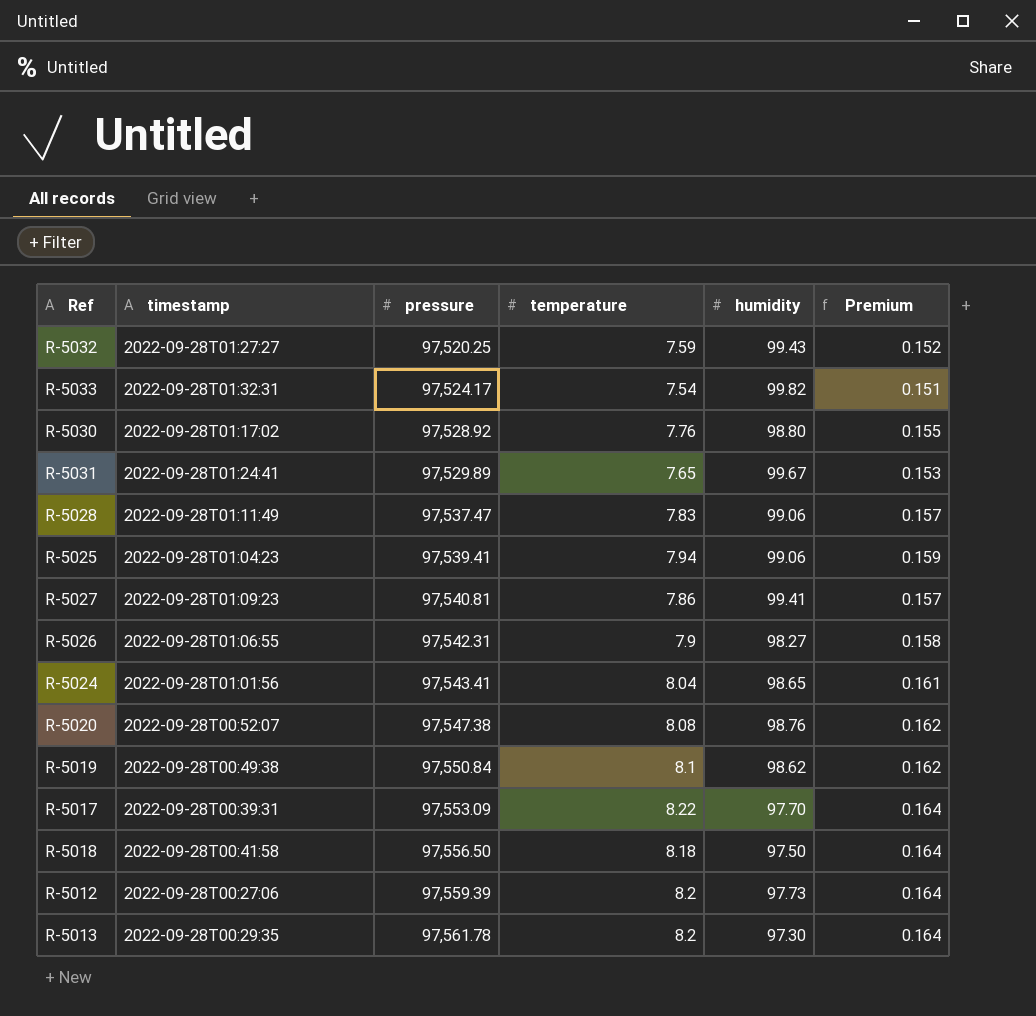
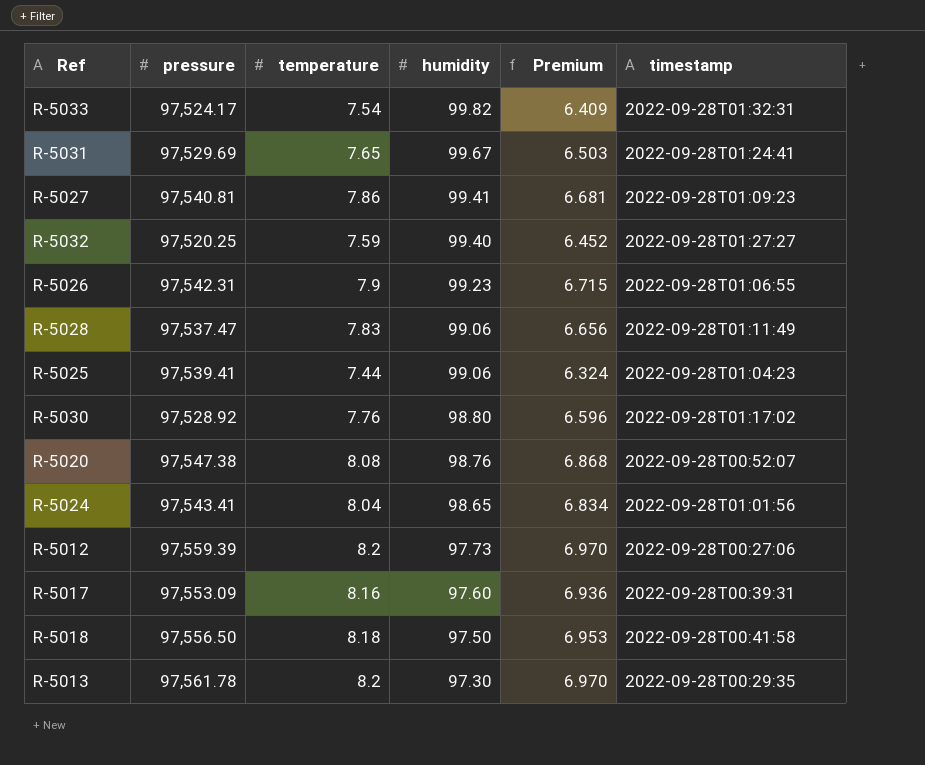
row order: pressure ascending -> humidity descending
column Premium | formula: [temperature] * 0.02 -> [temperature] * 0.85
column timestamp | position: 2 -> 6
row R-5019: 2022-09-28T00:49:38 | 97,550.84 | 8.1 | 98.62 | 0.162 -> none
R-5031 | pressure: 97,529.89 -> 97,529.69
R-5032 | humidity: 99.43 -> 99.40
R-5026 | humidity: 98.27 -> 99.23
R-5025 | temperature: 7.94 -> 7.44
R-5017 | temperature: 8.22 -> 8.16
R-5017 | humidity: 97.70 -> 97.60

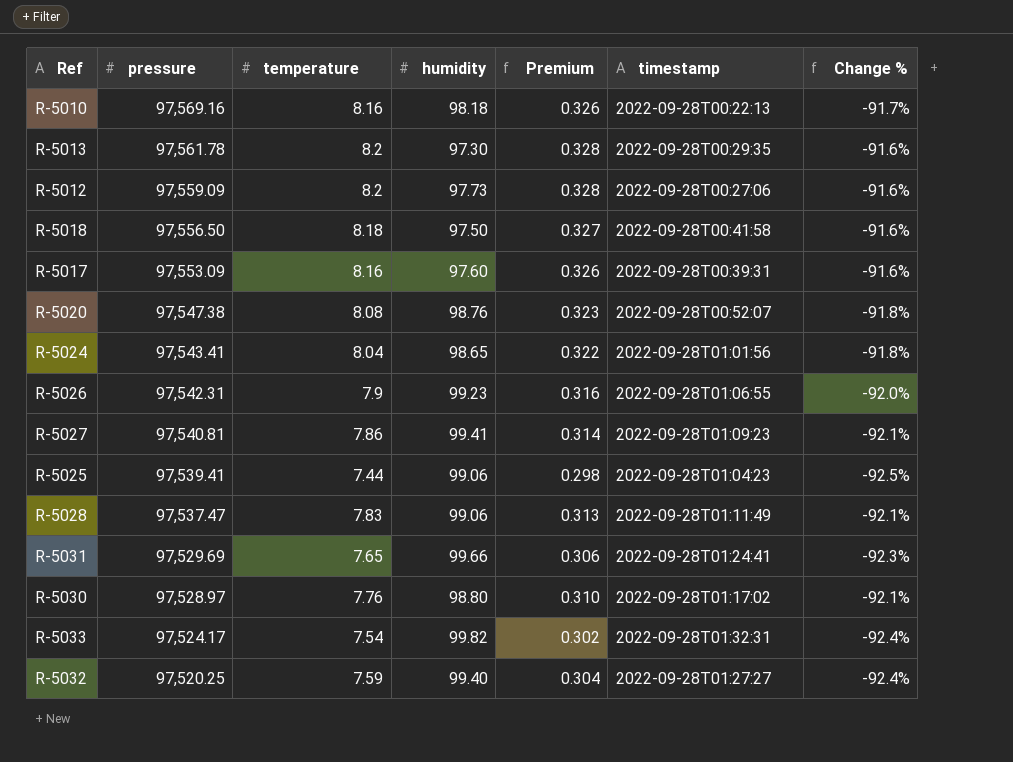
row order: humidity descending -> pressure descending
column Premium | formula: [temperature] * 0.85 -> [temperature] * 0.04
column Change % | formula: none -> ([temperature] - [humidity]) / [humidity]
row R-5010: none -> 97,569.16 | 8.16 | 98.18 | 0.326 | 2022-09-28T00:22:13 | -91.7%
R-5012 | pressure: 97,559.39 -> 97,559.09
R-5031 | humidity: 99.67 -> 99.66
R-5030 | pressure: 97,528.92 -> 97,528.97

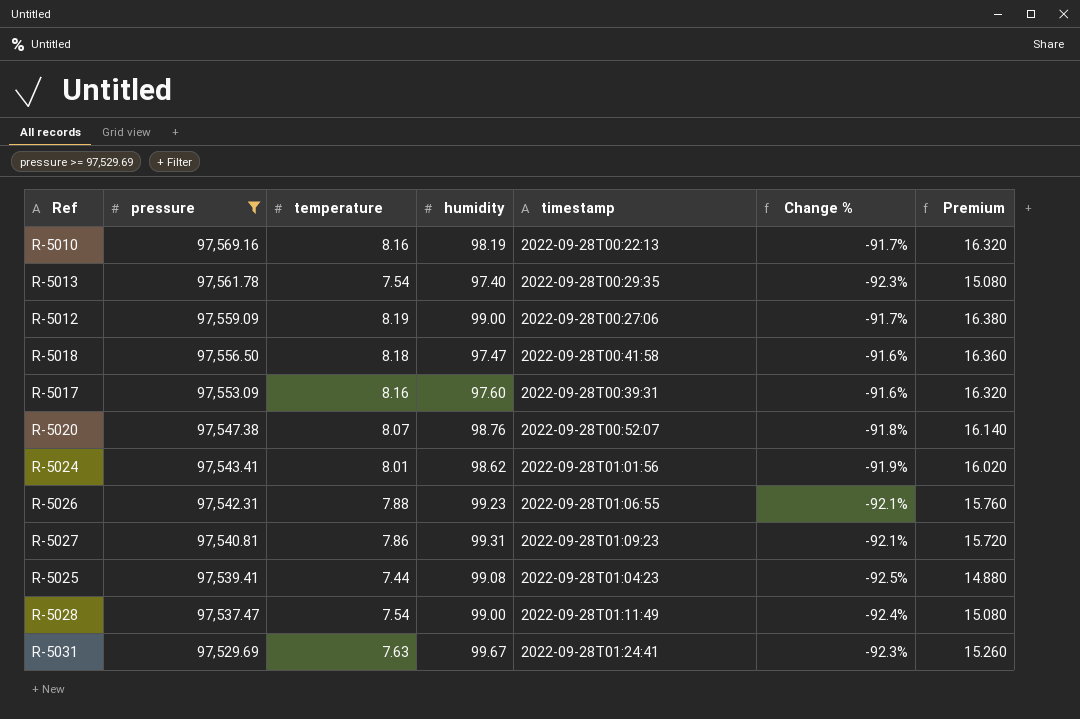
filter: none -> pressure >= 97,529.69
column Premium | formula: [temperature] * 0.04 -> [temperature] * 2
column Premium | position: 5 -> 7
R-5010 | humidity: 98.18 -> 98.19
R-5013 | temperature: 8.2 -> 7.54
R-5013 | humidity: 97.30 -> 97.40
R-5013 | Change %: -91.6% -> -92.3%
R-5012 | temperature: 8.2 -> 8.19
R-5012 | humidity: 97.73 -> 99.00
R-5012 | Change %: -91.6% -> -91.7%
R-5018 | humidity: 97.50 -> 97.47
R-5020 | temperature: 8.08 -> 8.07
R-5024 | temperature: 8.04 -> 8.01
R-5024 | humidity: 98.65 -> 98.62
R-5024 | Change %: -91.8% -> -91.9%
R-5026 | temperature: 7.9 -> 7.88
R-5026 | Change %: -92.0% -> -92.1%
R-5027 | humidity: 99.41 -> 99.31
R-5025 | humidity: 99.06 -> 99.08
R-5028 | temperature: 7.83 -> 7.54
R-5028 | humidity: 99.06 -> 99.00
R-5028 | Change %: -92.1% -> -92.4%
R-5031 | temperature: 7.65 -> 7.63
R-5031 | humidity: 99.66 -> 99.67

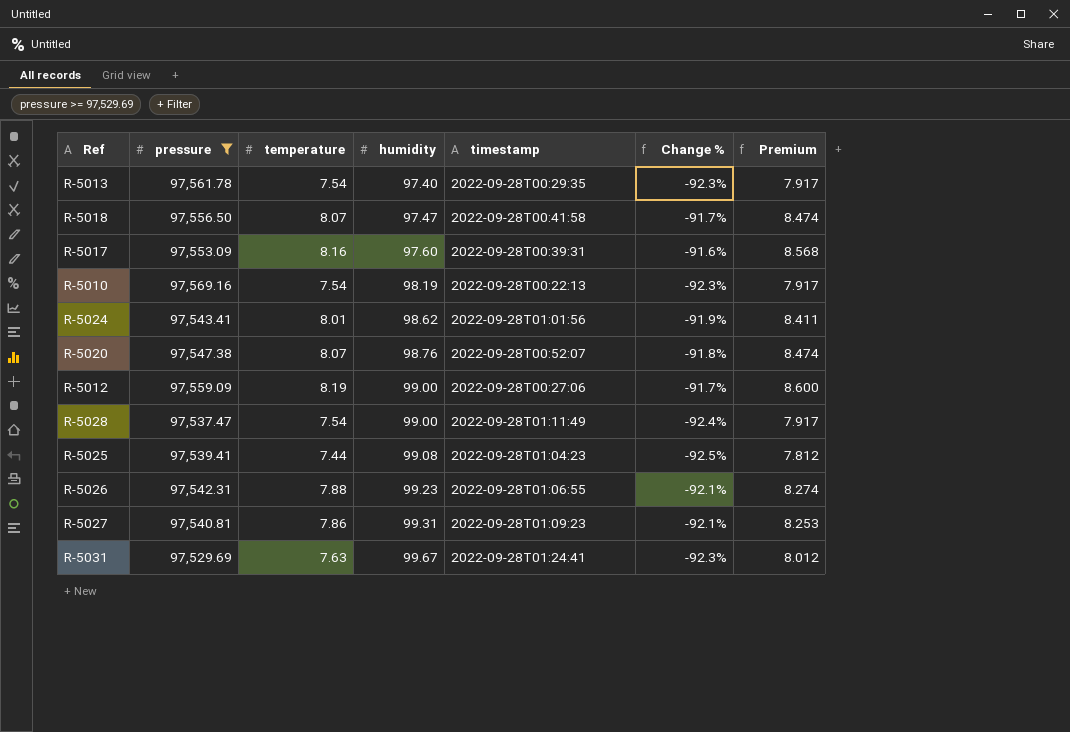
row order: pressure descending -> humidity ascending
column Premium | formula: [temperature] * 2 -> [temperature] * 1.05
R-5018 | temperature: 8.18 -> 8.07
R-5018 | Change %: -91.6% -> -91.7%
R-5010 | temperature: 8.16 -> 7.54
R-5010 | Change %: -91.7% -> -92.3%

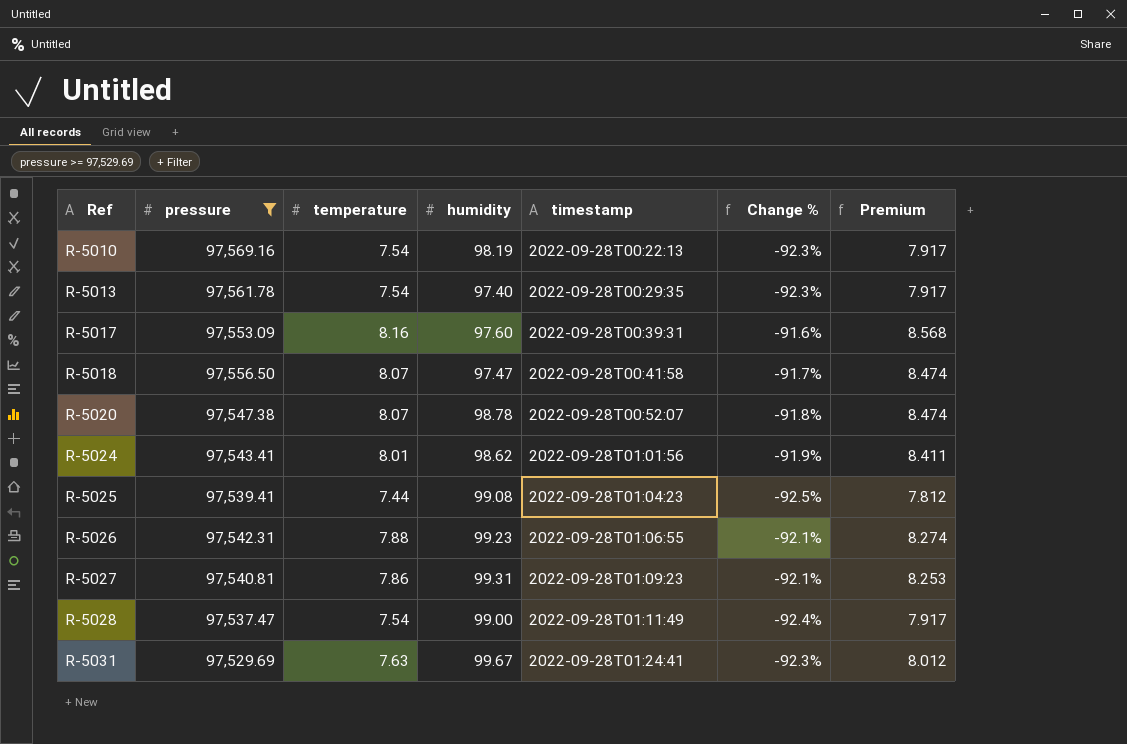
row order: humidity ascending -> Ref ascending
row R-5012: 97,559.09 | 8.19 | 99.00 | 2022-09-28T00:27:06 | -91.7% | 8.600 -> none
R-5020 | humidity: 98.76 -> 98.78

